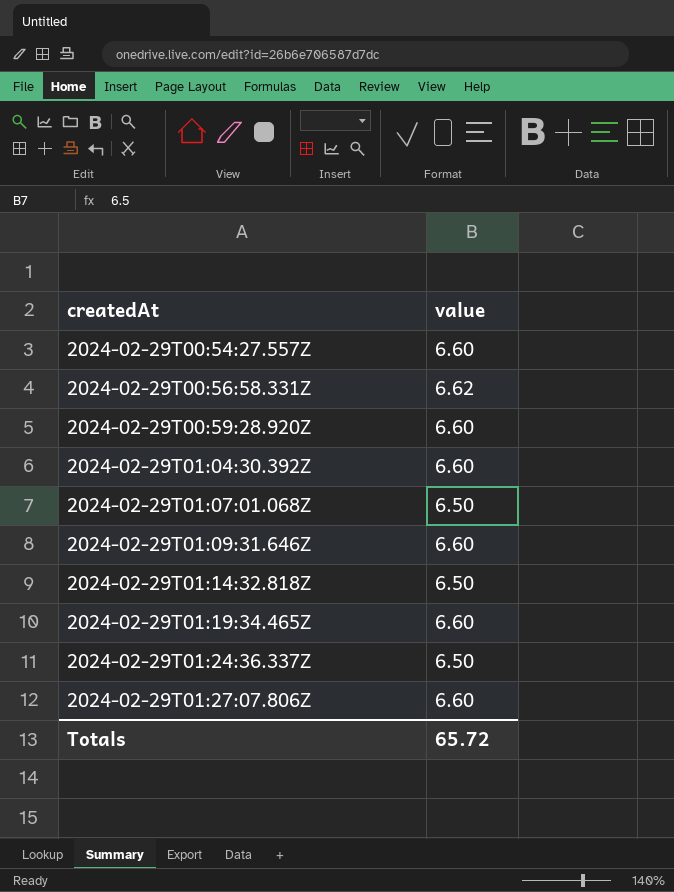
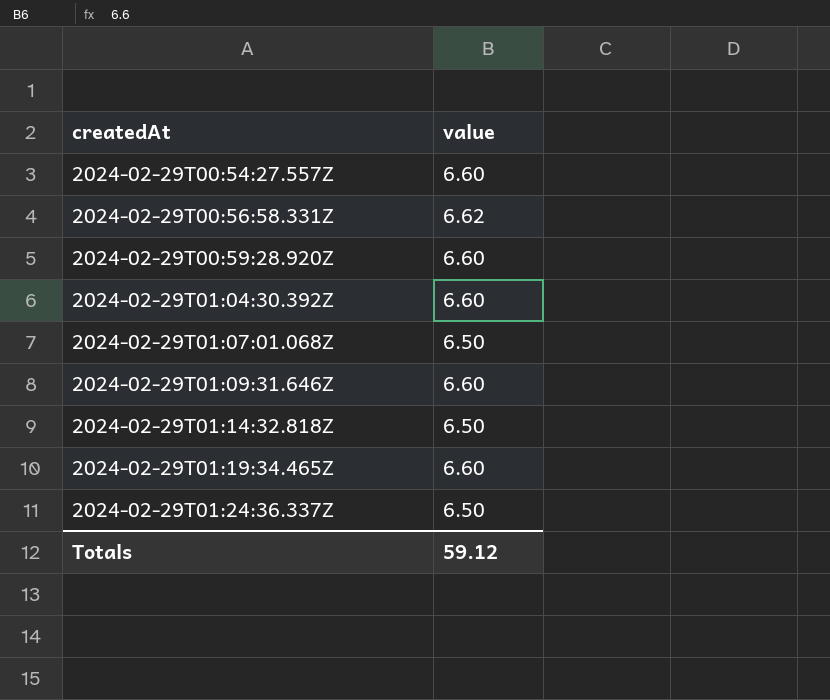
row 2024-02-29T01:27:07.806Z: 6.60 -> none
Totals | value: 65.72 -> 59.12

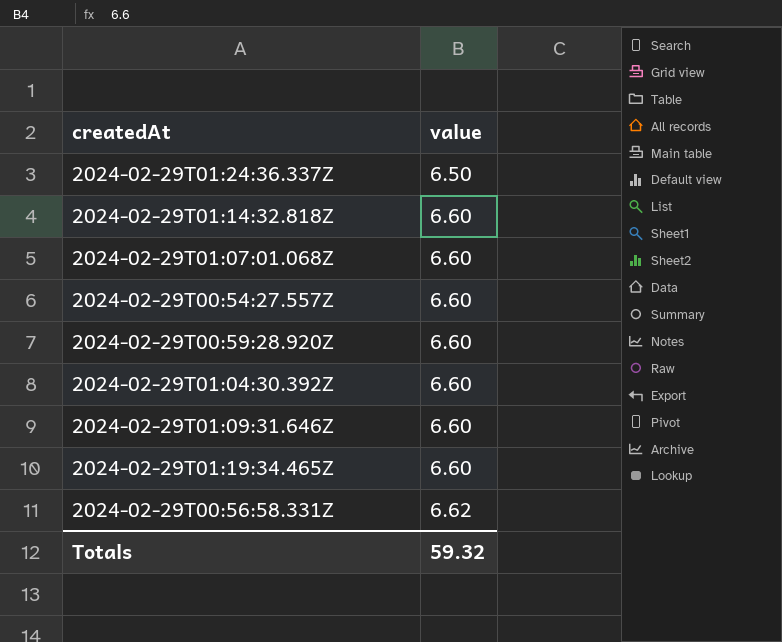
row order: createdAt ascending -> value ascending
2024-02-29T01:14:32.818Z | value: 6.50 -> 6.60
2024-02-29T01:07:01.068Z | value: 6.50 -> 6.60
Totals | value: 59.12 -> 59.32

